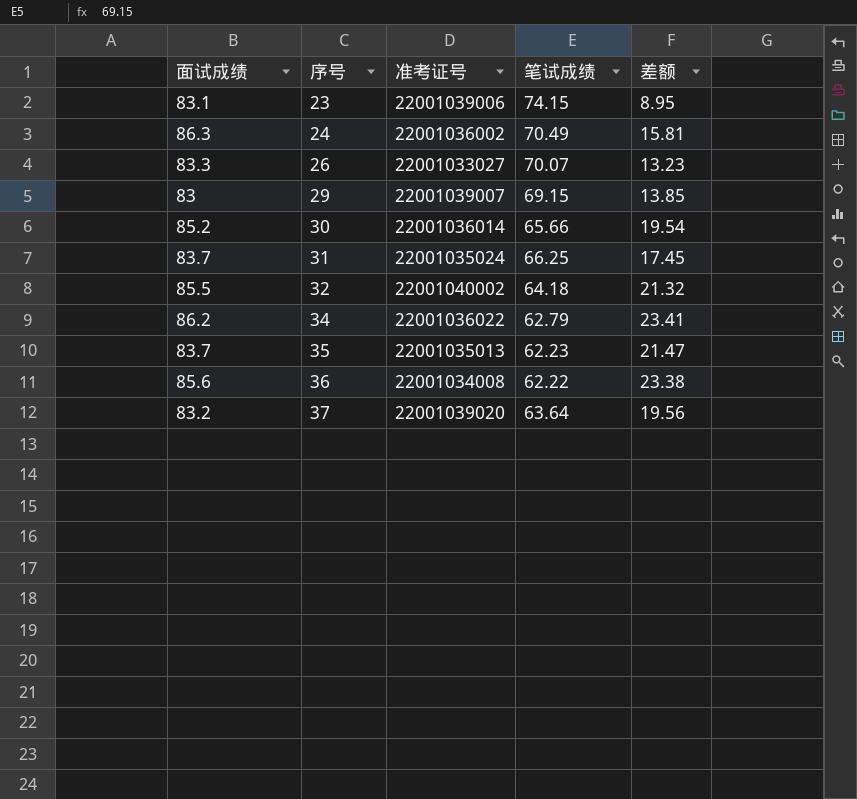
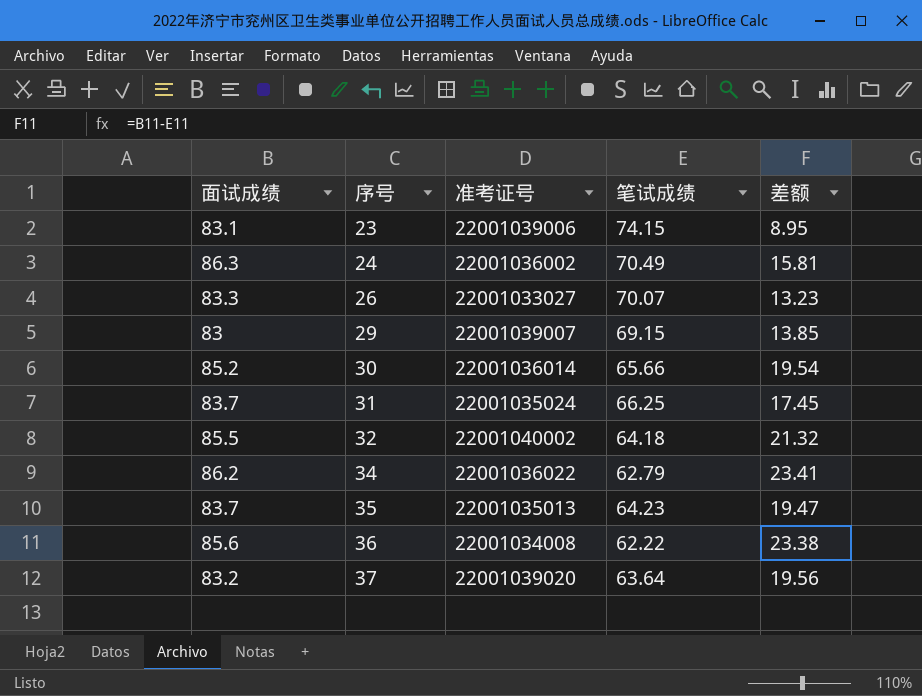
35 | 笔试成绩: 62.23 -> 64.23
35 | 差额: 21.47 -> 19.47

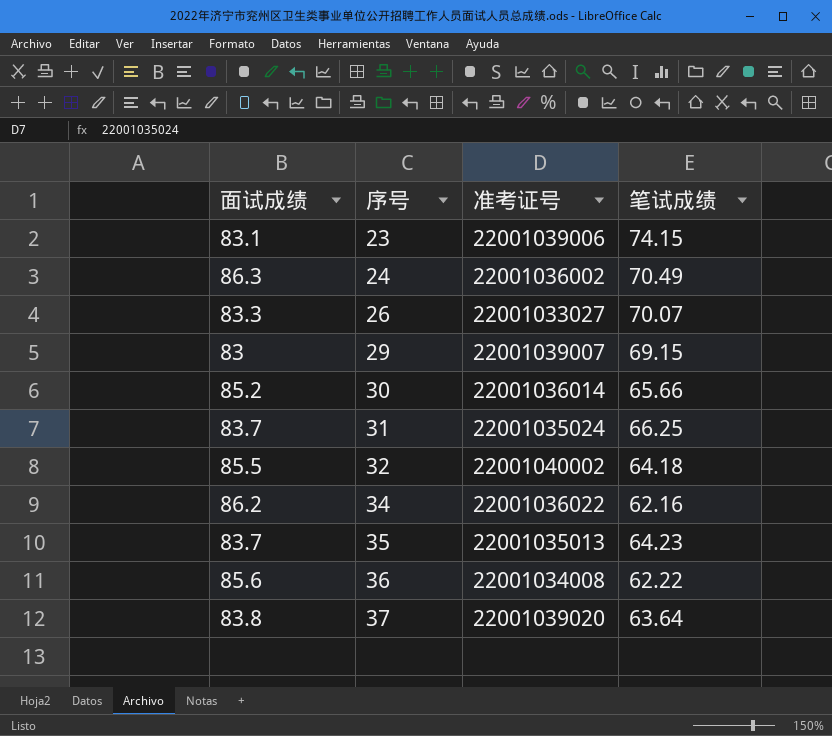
column 差额 | formula: [面试成绩] - [笔试成绩] -> none
34 | 笔试成绩: 62.79 -> 62.16
37 | 面试成绩: 83.2 -> 83.8

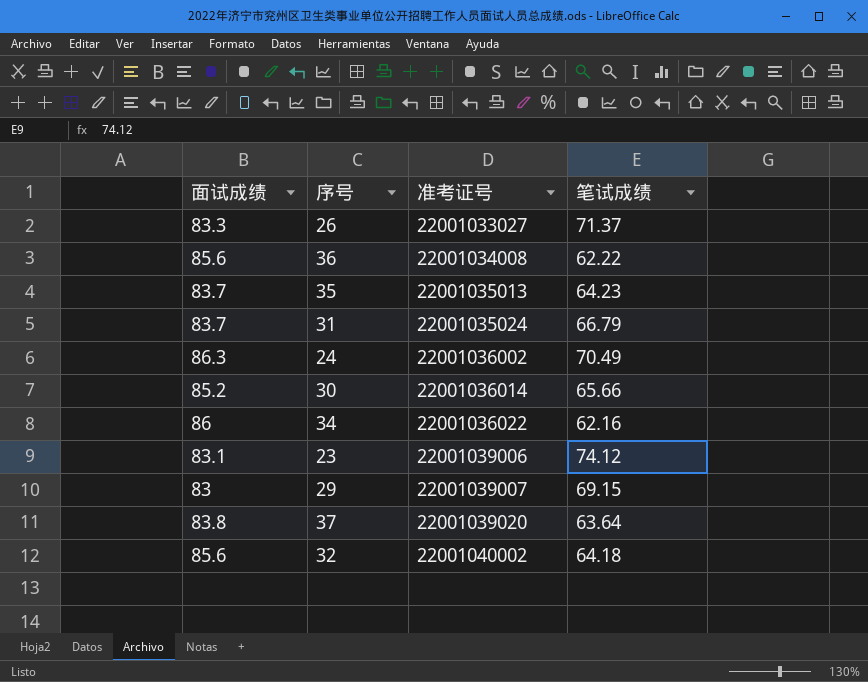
row order: 序号 ascending -> 准考证号 ascending
26 | 笔试成绩: 70.07 -> 71.37
31 | 笔试成绩: 66.25 -> 66.79
34 | 面试成绩: 86.2 -> 86
23 | 笔试成绩: 74.15 -> 74.12
32 | 面试成绩: 85.5 -> 85.6

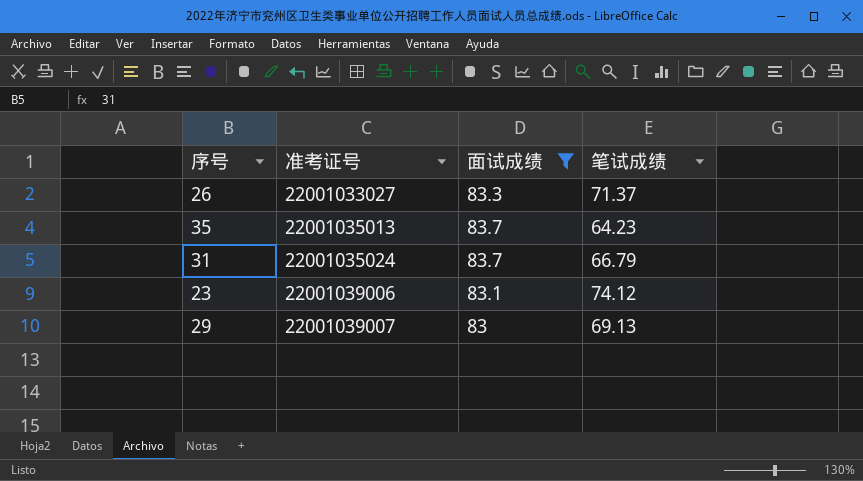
filter: none -> 面试成绩 <= 83.7
column 面试成绩 | position: 1 -> 3
29 | 笔试成绩: 69.15 -> 69.13

